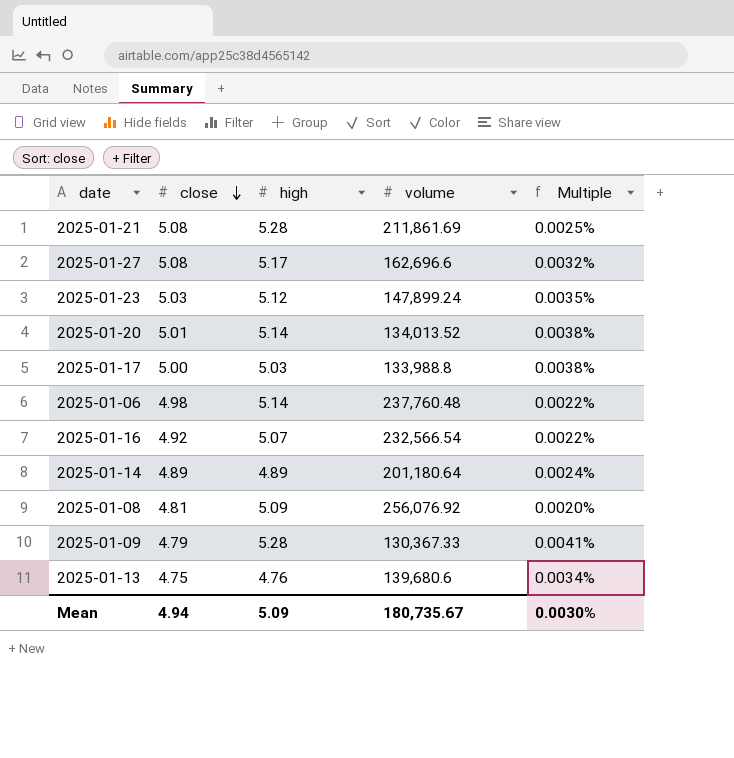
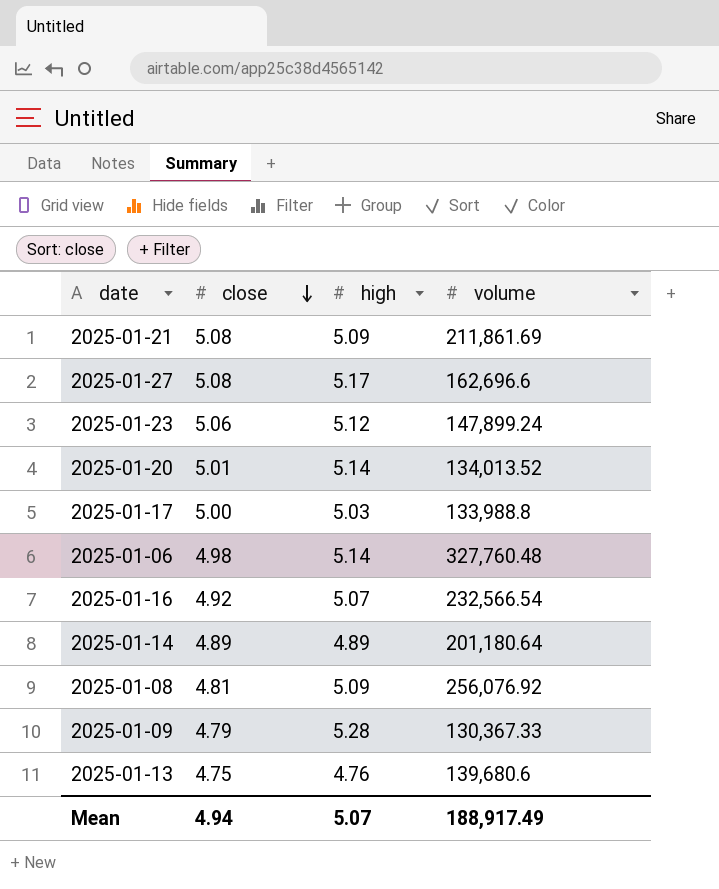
column Multiple | formula: [high] / [volume] -> none
2025-01-21 | high: 5.28 -> 5.09
2025-01-23 | close: 5.03 -> 5.06
2025-01-06 | volume: 237,760.48 -> 327,760.48
Mean | high: 5.09 -> 5.07
Mean | volume: 180,735.67 -> 188,917.49

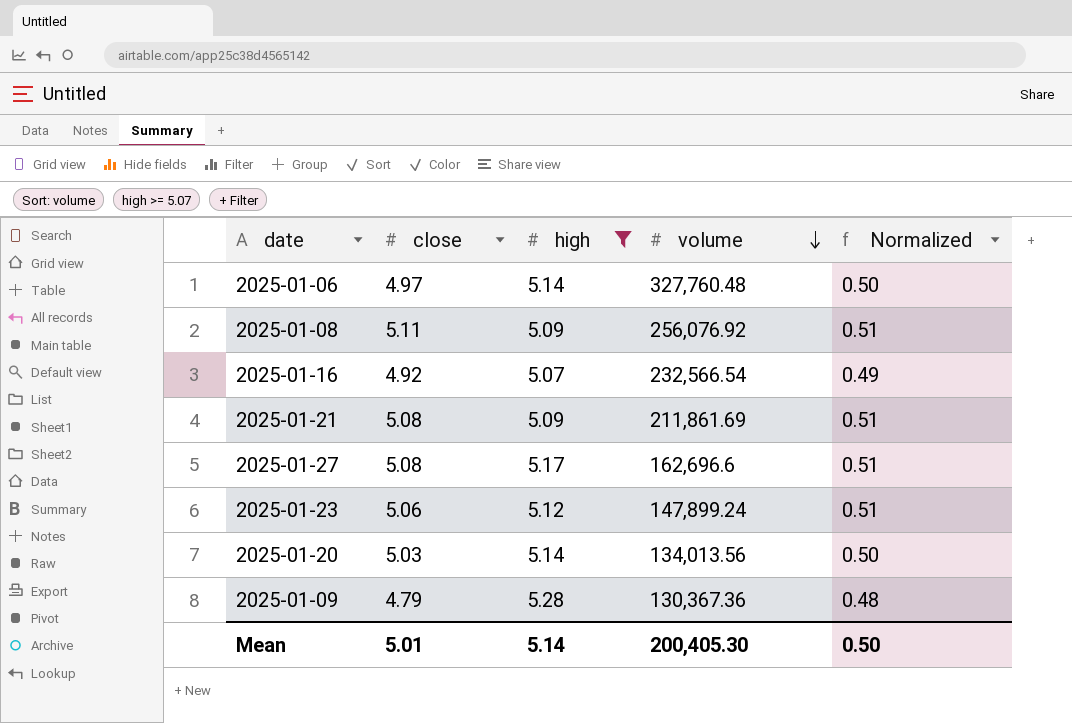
filter: none -> high >= 5.07
row order: close descending -> volume descending
column Normalized | formula: none -> [close] * 0.1
2025-01-06 | close: 4.98 -> 4.97
2025-01-08 | close: 4.81 -> 5.11
2025-01-20 | close: 5.01 -> 5.03
2025-01-20 | volume: 134,013.52 -> 134,013.56
2025-01-09 | volume: 130,367.33 -> 130,367.36
Mean | close: 4.94 -> 5.01
Mean | high: 5.07 -> 5.14
Mean | volume: 188,917.49 -> 200,405.30

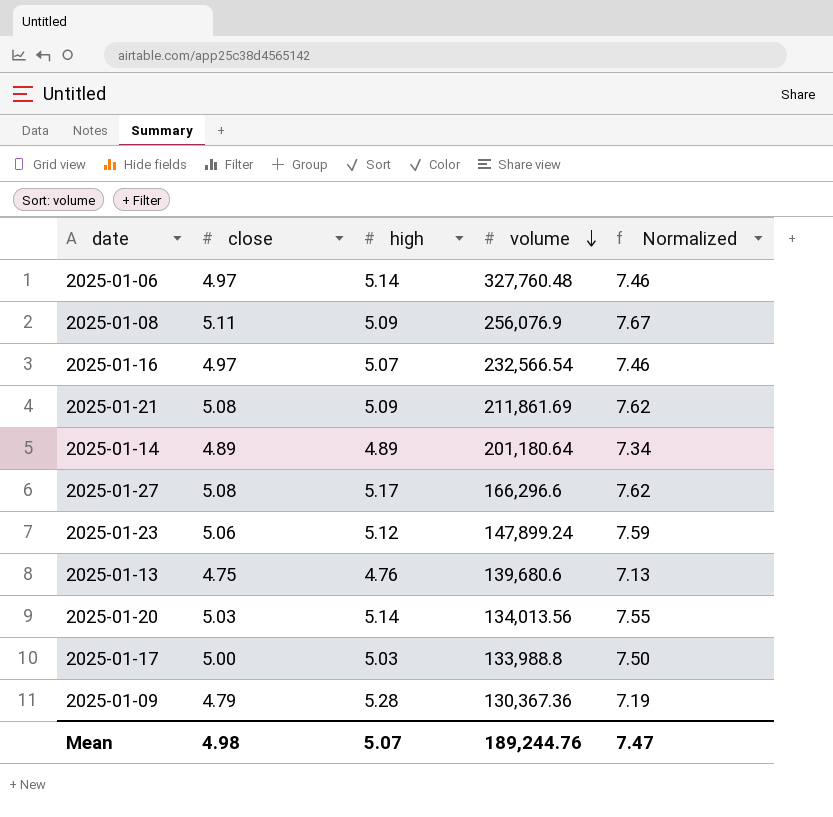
filter: high >= 5.07 -> none
column Normalized | formula: [close] * 0.1 -> [close] * 1.5
2025-01-08 | volume: 256,076.92 -> 256,076.9
2025-01-16 | close: 4.92 -> 4.97
2025-01-27 | volume: 162,696.6 -> 166,296.6
Mean | close: 5.01 -> 4.98
Mean | high: 5.14 -> 5.07
Mean | volume: 200,405.30 -> 189,244.76
Mean | Normalized: 0.50 -> 7.47

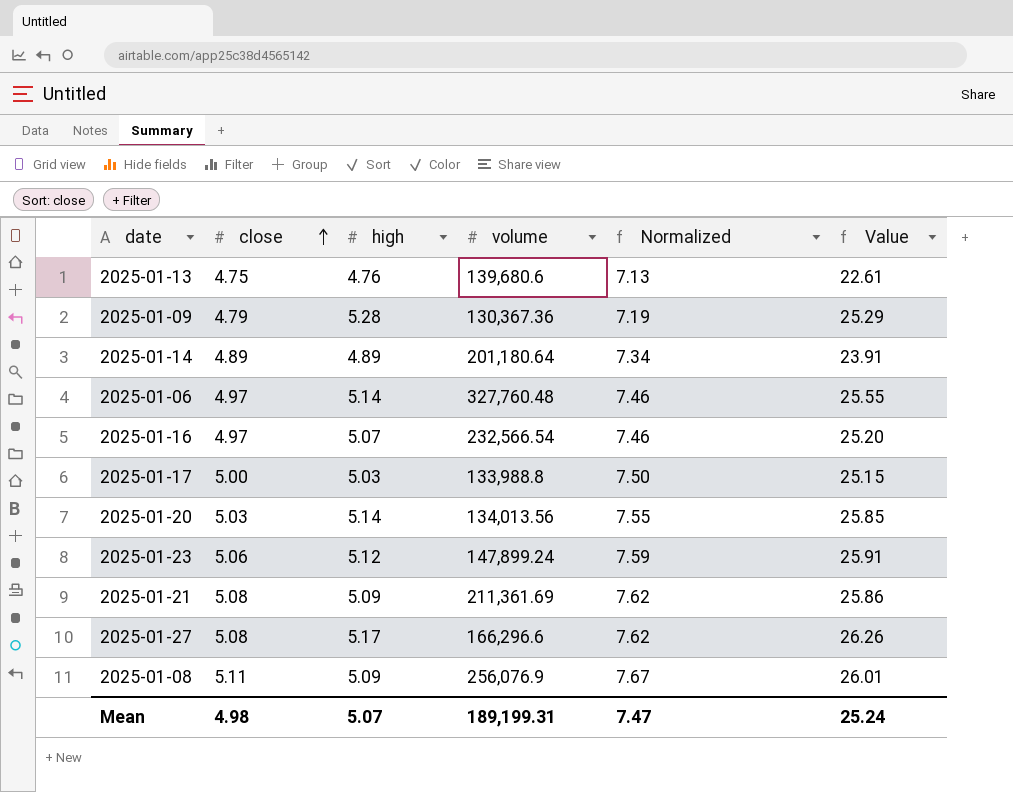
row order: volume descending -> close ascending
column Value | formula: none -> [close] * [high]
2025-01-21 | volume: 211,861.69 -> 211,361.69
Mean | volume: 189,244.76 -> 189,199.31

